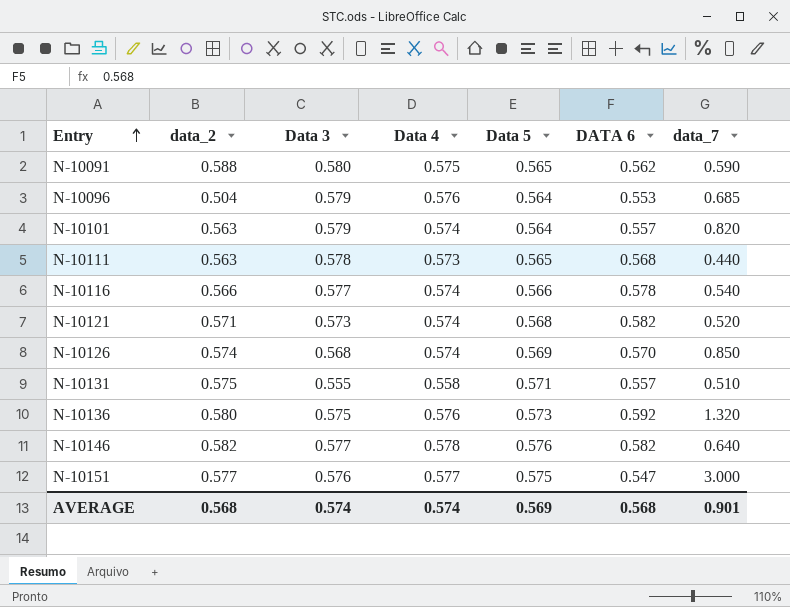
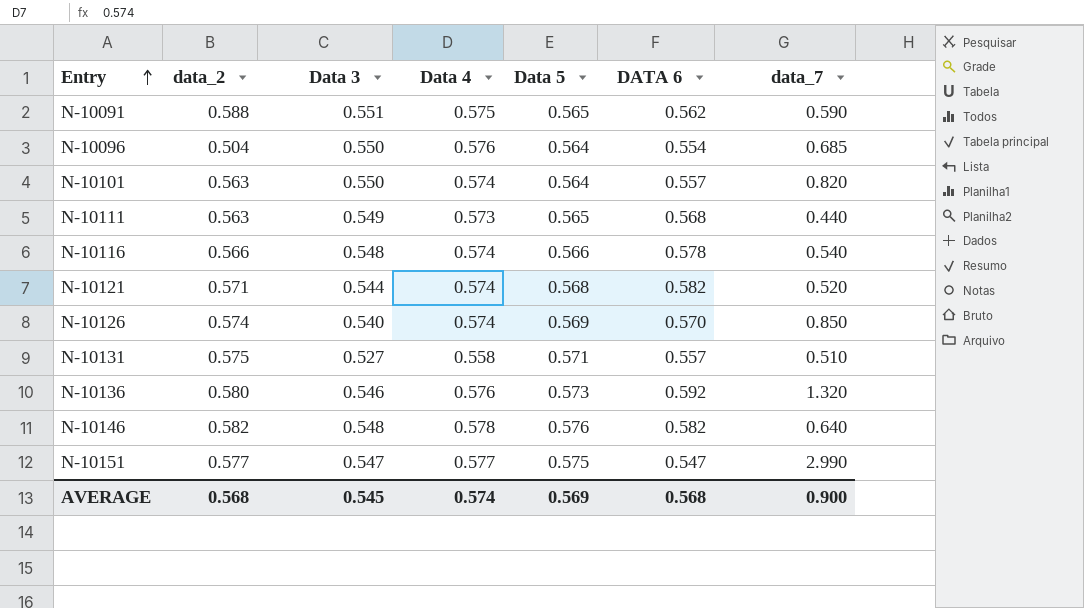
N-10091 | Data 3: 0.580 -> 0.551
N-10096 | Data 3: 0.579 -> 0.550
N-10096 | DATA 6: 0.553 -> 0.554
N-10101 | Data 3: 0.579 -> 0.550
N-10111 | Data 3: 0.578 -> 0.549
N-10116 | Data 3: 0.577 -> 0.548
N-10121 | Data 3: 0.573 -> 0.544
N-10126 | Data 3: 0.568 -> 0.540
N-10131 | Data 3: 0.555 -> 0.527
N-10136 | Data 3: 0.575 -> 0.546
N-10146 | Data 3: 0.577 -> 0.548
N-10151 | Data 3: 0.576 -> 0.547
N-10151 | data_7: 3.000 -> 2.990
AVERAGE | Data 3: 0.574 -> 0.545
AVERAGE | data_7: 0.901 -> 0.900

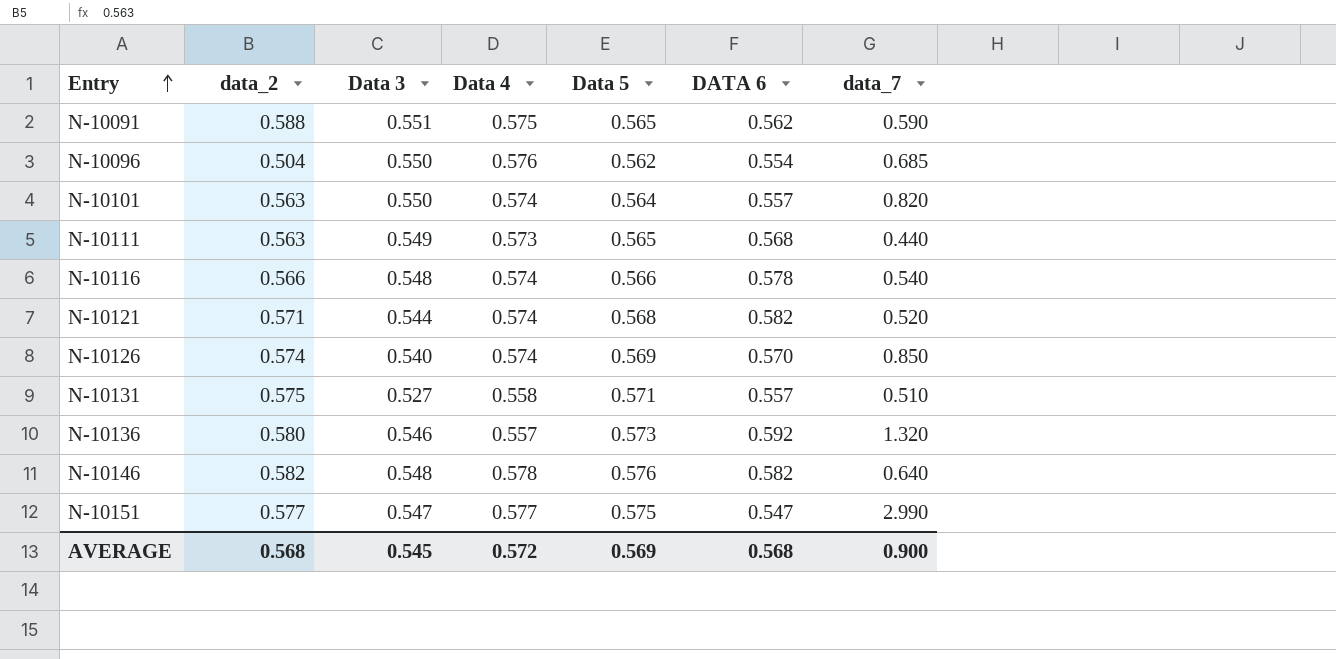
N-10096 | Data 5: 0.564 -> 0.562
N-10136 | Data 4: 0.576 -> 0.557
AVERAGE | Data 4: 0.574 -> 0.572

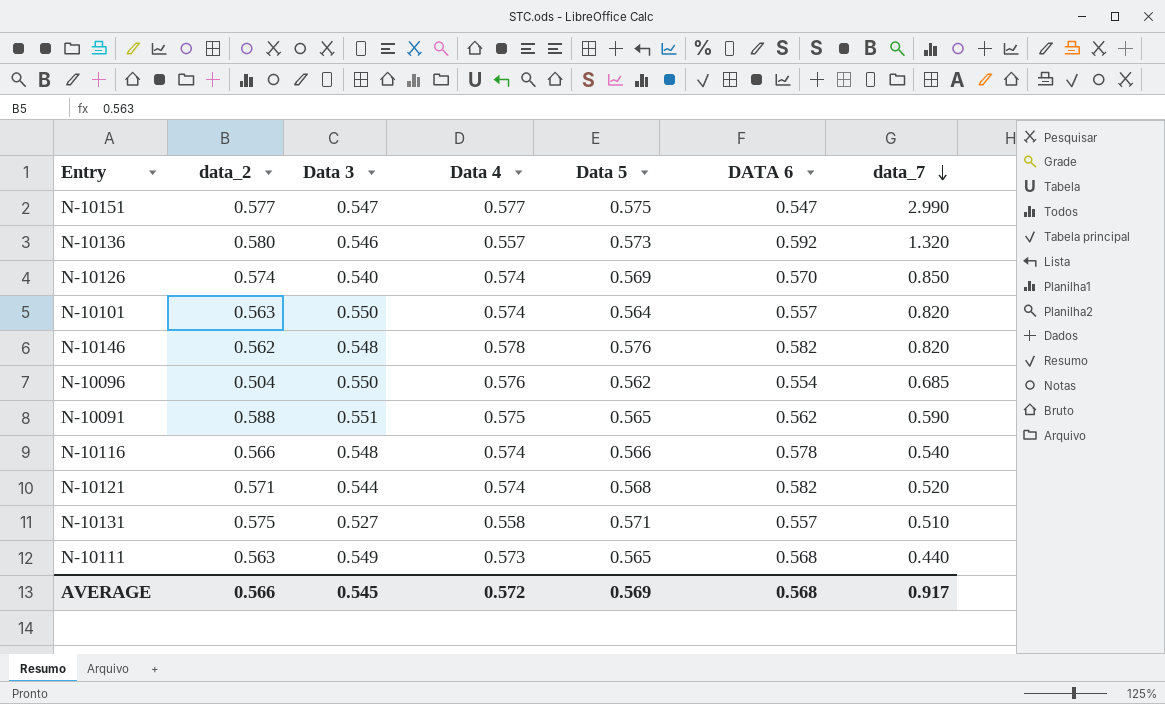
row order: Entry ascending -> data_7 descending
N-10146 | data_2: 0.582 -> 0.562
N-10146 | data_7: 0.640 -> 0.820
AVERAGE | data_2: 0.568 -> 0.566
AVERAGE | data_7: 0.900 -> 0.917

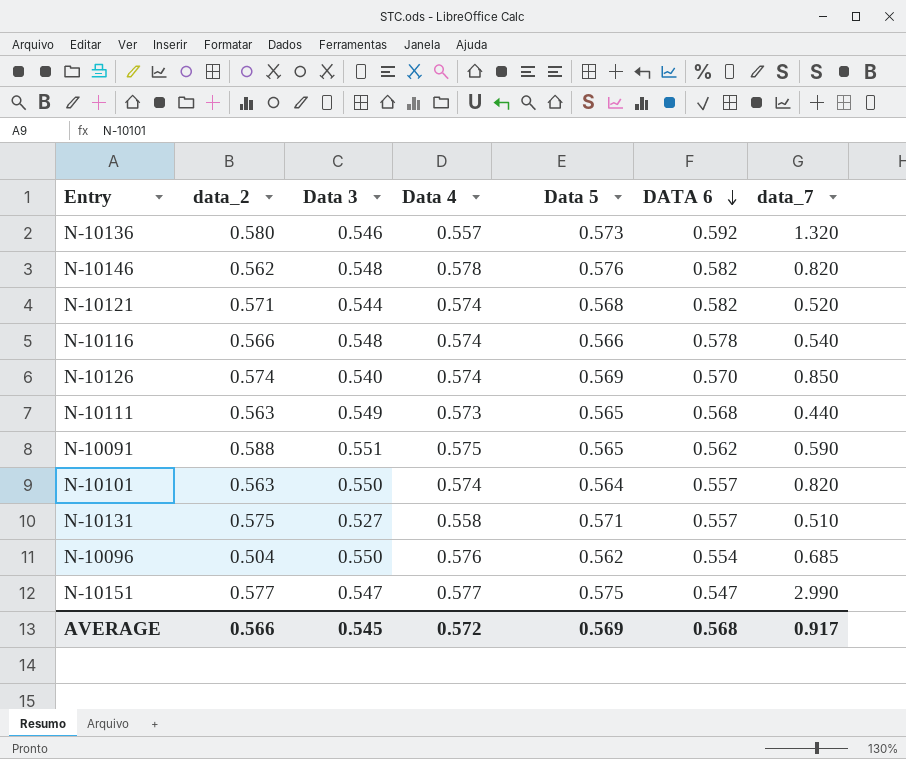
row order: data_7 descending -> DATA 6 descending

